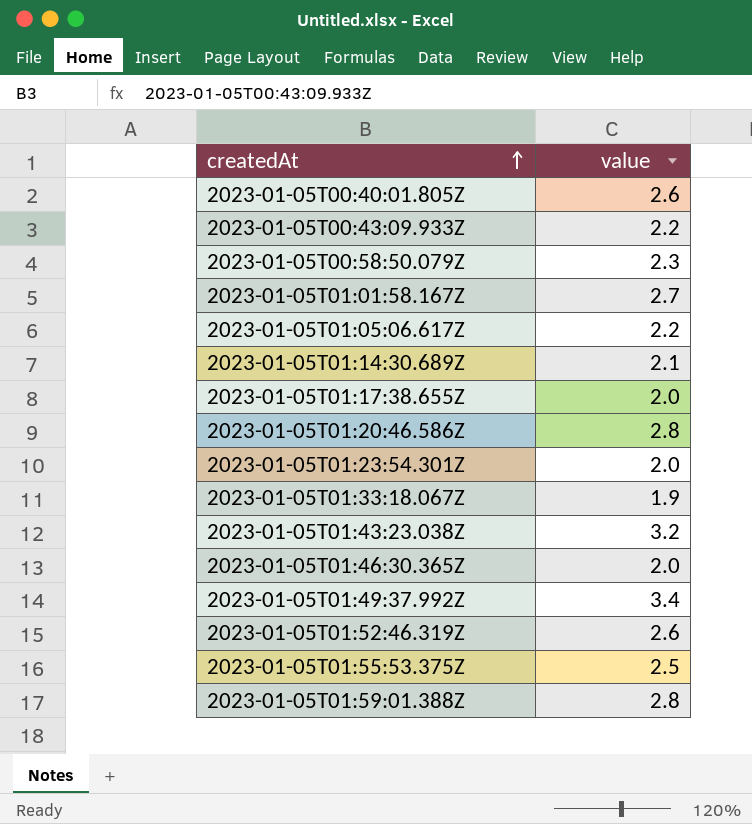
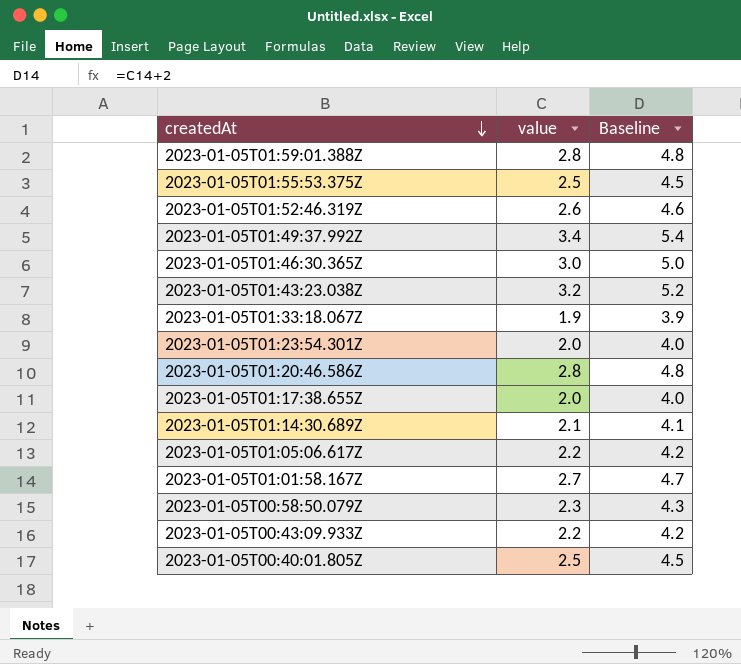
row order: createdAt ascending -> createdAt descending
column Baseline | formula: none -> [value] + 2
2023-01-05T01:46:30.365Z | value: 2.0 -> 3.0
2023-01-05T00:40:01.805Z | value: 2.6 -> 2.5

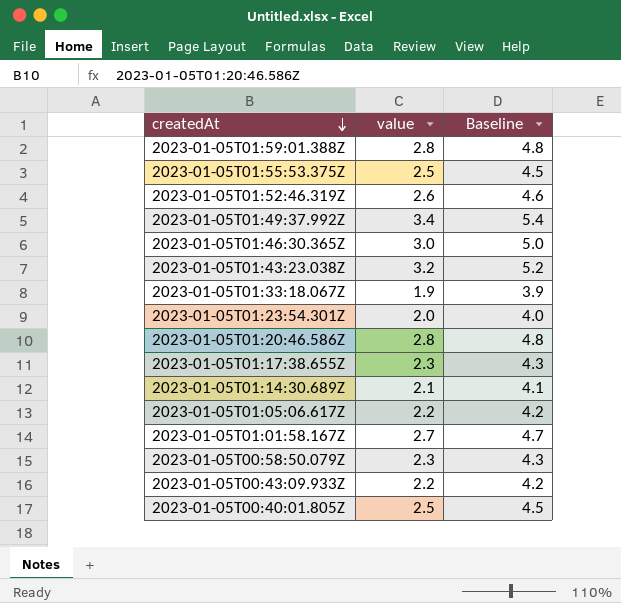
2023-01-05T01:17:38.655Z | value: 2.0 -> 2.3
2023-01-05T01:17:38.655Z | Baseline: 4.0 -> 4.3

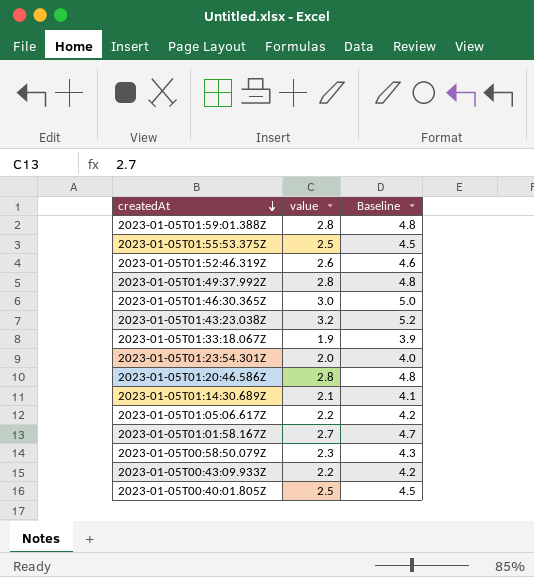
row 2023-01-05T01:17:38.655Z: 2.3 | 4.3 -> none
2023-01-05T01:49:37.992Z | value: 3.4 -> 2.8
2023-01-05T01:49:37.992Z | Baseline: 5.4 -> 4.8

